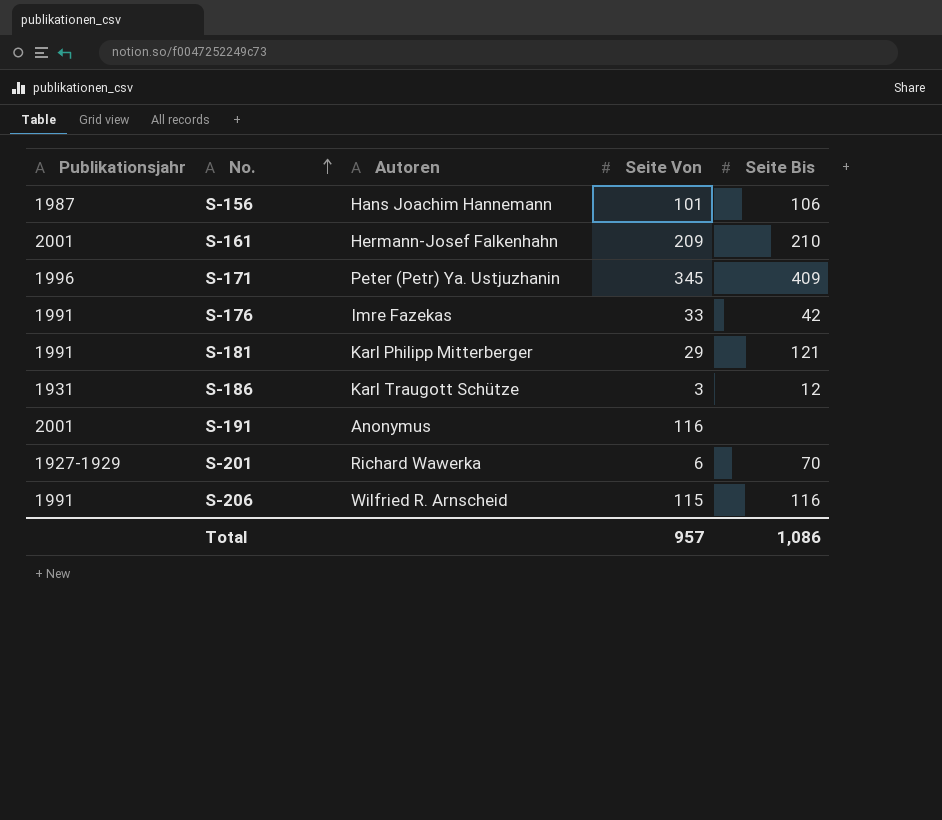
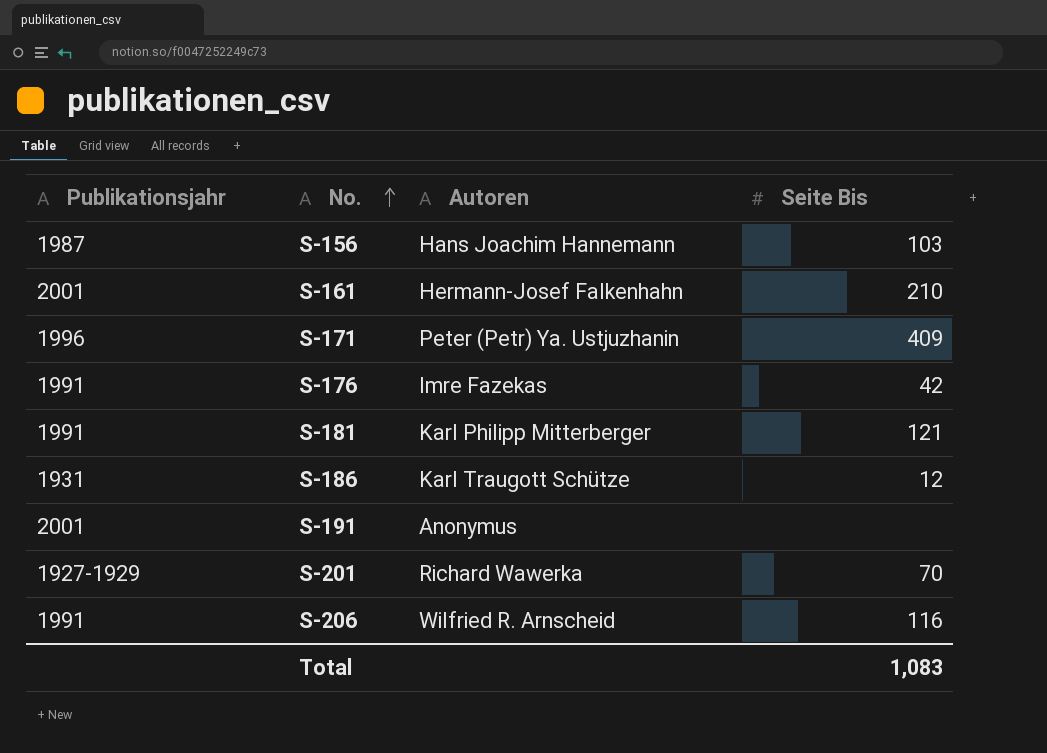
column Seite Von | position: 4 -> none
S-156 | Seite Bis: 106 -> 103
Total | Seite Bis: 1,086 -> 1,083

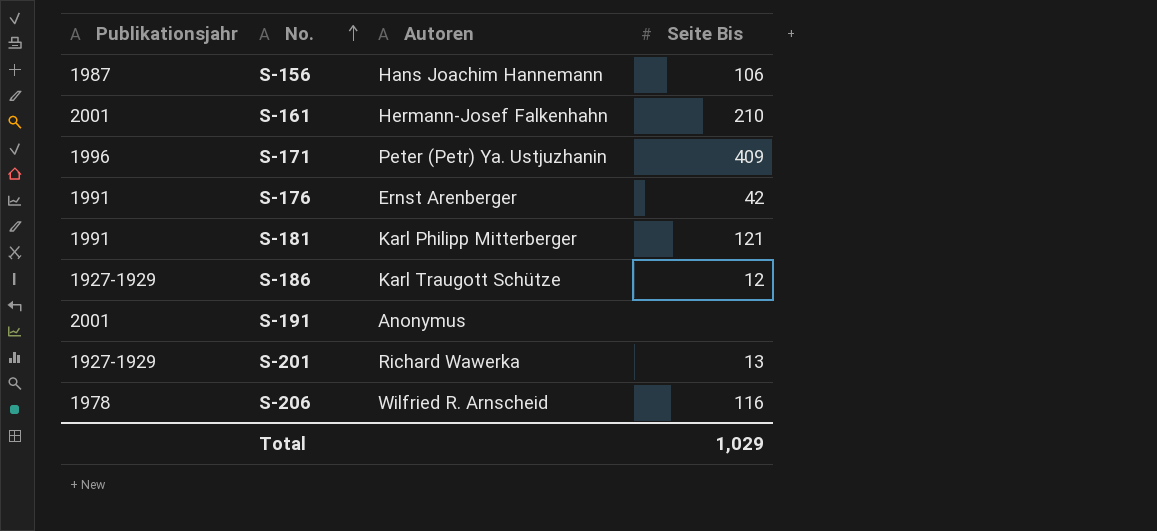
S-156 | Seite Bis: 103 -> 106
S-176 | Autoren: Imre Fazekas -> Ernst Arenberger
S-186 | Publikationsjahr: 1931 -> 1927-1929
S-201 | Seite Bis: 70 -> 13
S-206 | Publikationsjahr: 1991 -> 1978
Total | Seite Bis: 1,083 -> 1,029

